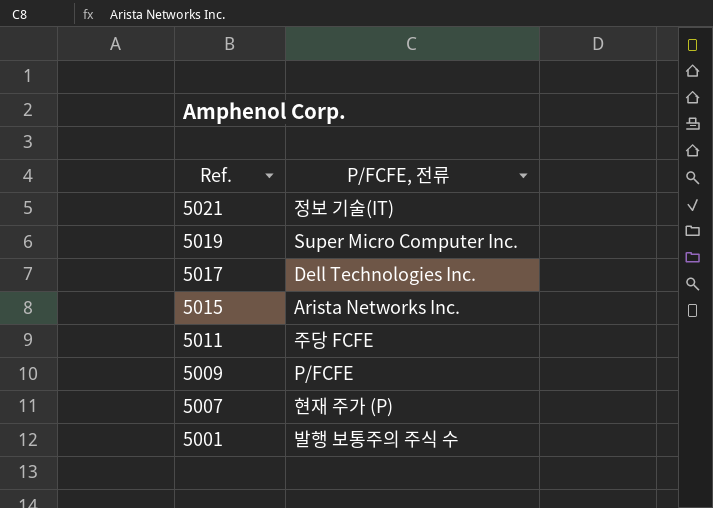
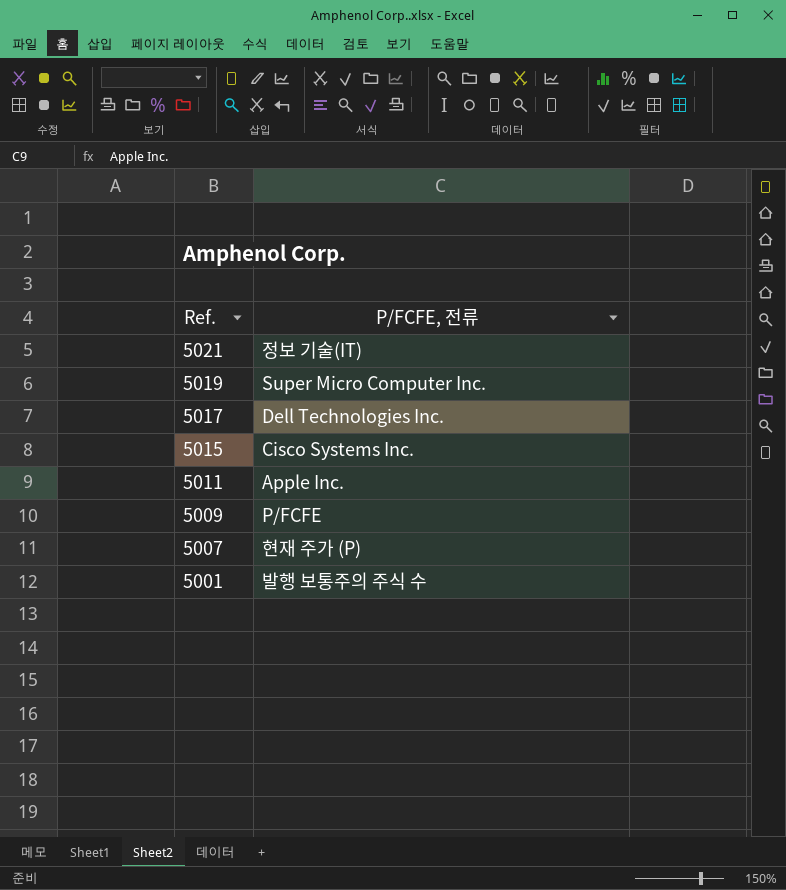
5015 | P/FCFE, 전류: Arista Networks Inc. -> Cisco Systems Inc.
5011 | P/FCFE, 전류: 주당 FCFE -> Apple Inc.

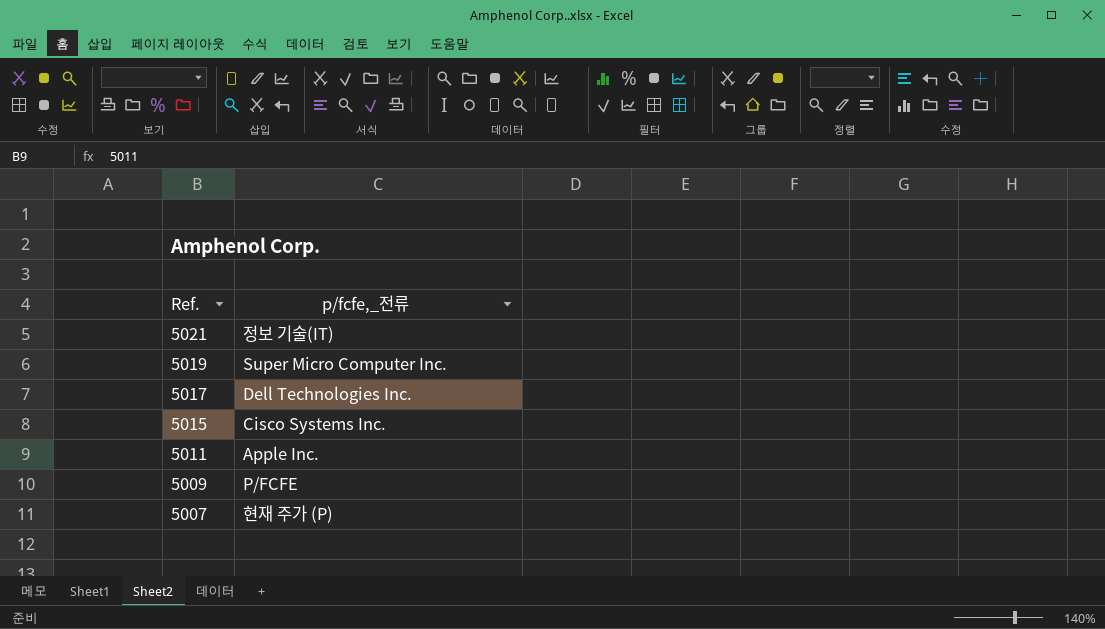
column name: P/FCFE, 전류 -> p/fcfe,_전류
row 5001: 발행 보통주의 주식 수 -> none

